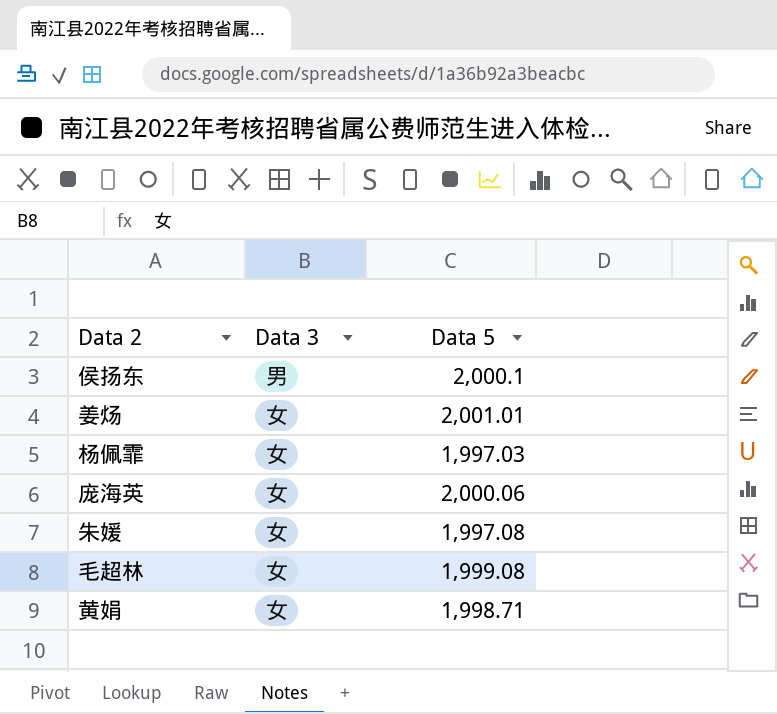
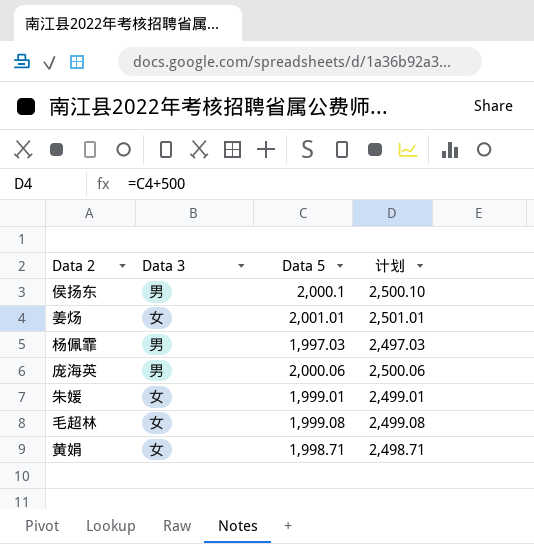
column 计划 | formula: none -> [Data 5] + 500
杨佩霏 | Data 3: 女 -> 男
庞海英 | Data 3: 女 -> 男
朱媛 | Data 5: 1,997.08 -> 1,999.01

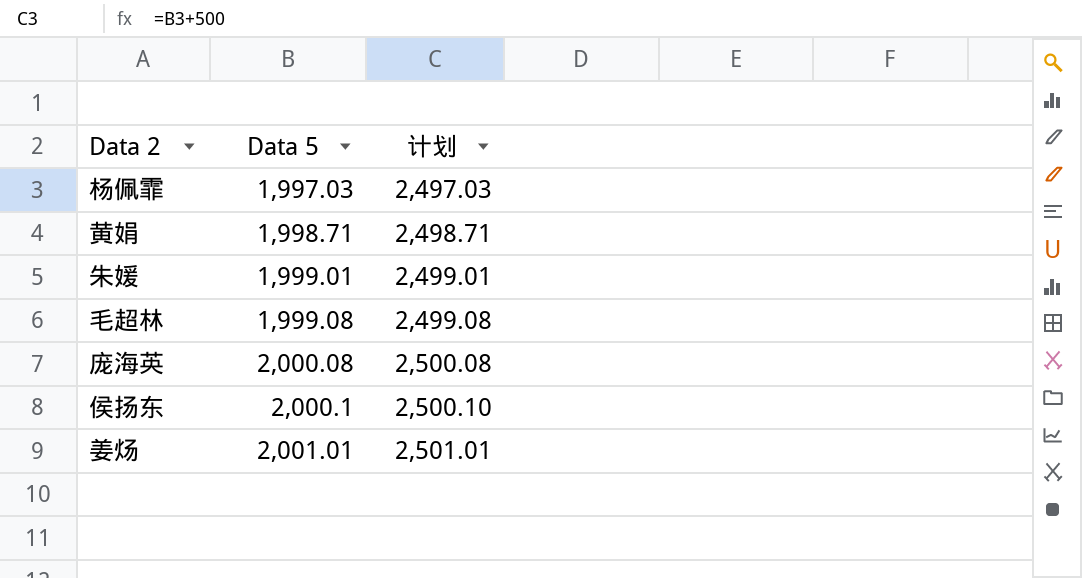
row order: none -> Data 5 ascending
column Data 3 | position: 2 -> none
庞海英 | Data 5: 2,000.06 -> 2,000.08
庞海英 | 计划: 2,500.06 -> 2,500.08

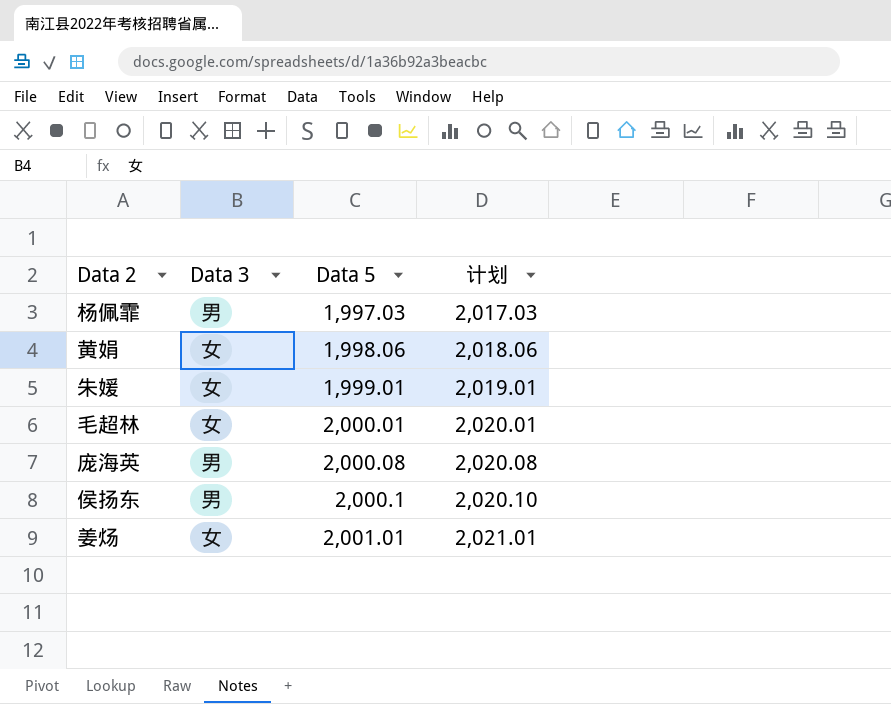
column Data 3 | position: none -> 2
column 计划 | formula: [Data 5] + 500 -> [Data 5] + 20
黄娟 | Data 5: 1,998.71 -> 1,998.06
毛超林 | Data 5: 1,999.08 -> 2,000.01

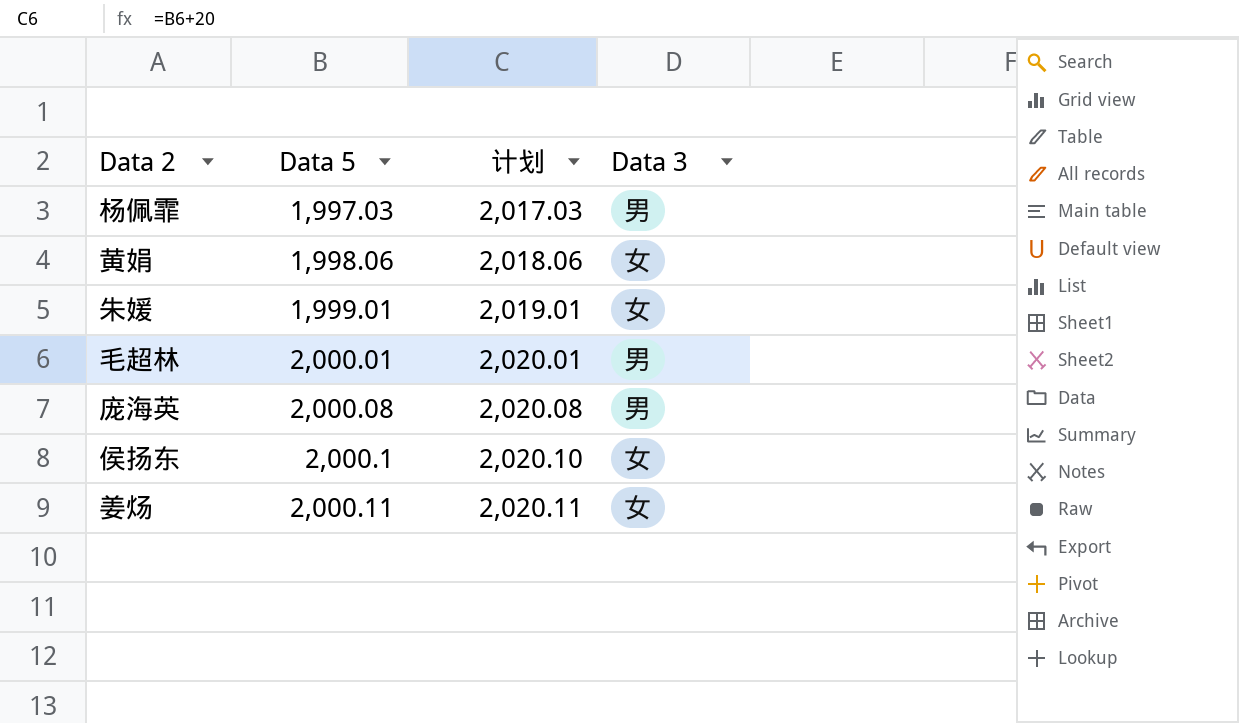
column Data 3 | position: 2 -> 4
毛超林 | Data 3: 女 -> 男
侯扬东 | Data 3: 男 -> 女
姜炀 | Data 5: 2,001.01 -> 2,000.11
姜炀 | 计划: 2,021.01 -> 2,020.11

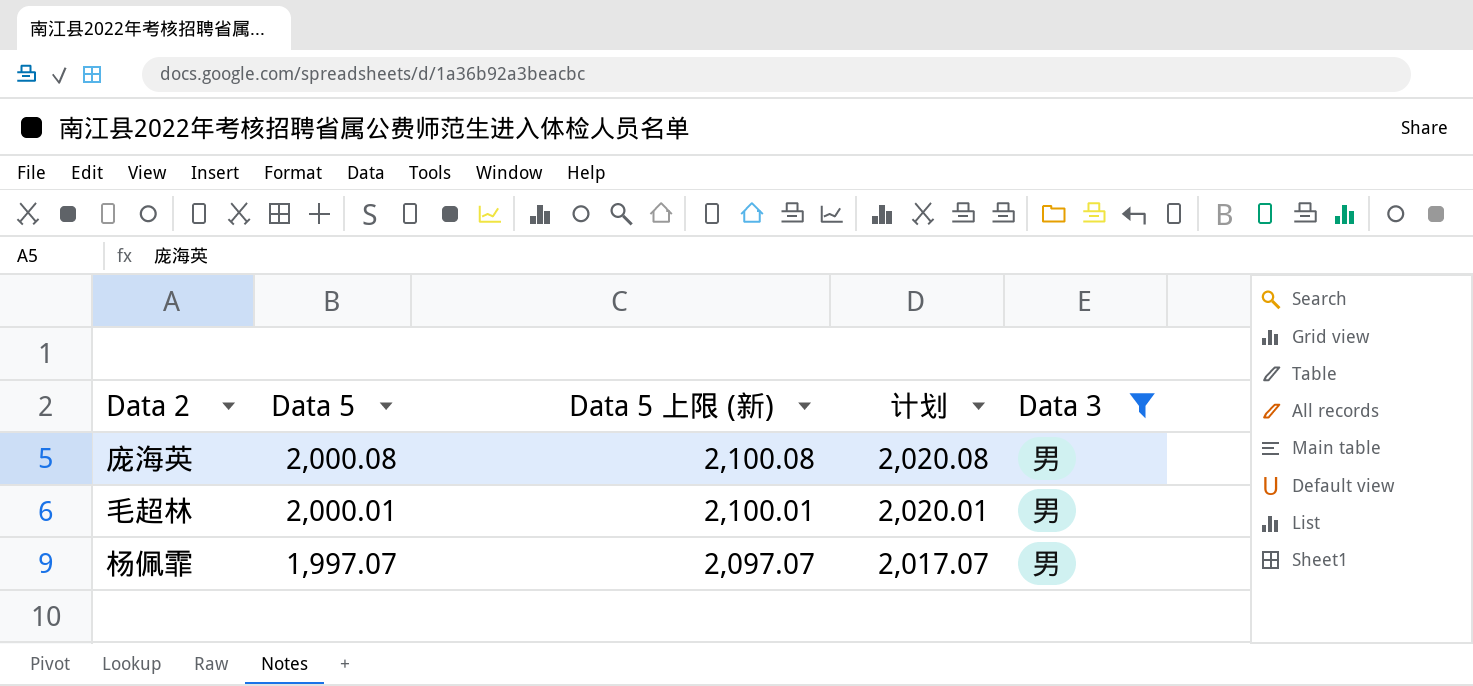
filter: none -> Data 3 = 男
row order: Data 5 ascending -> Data 5 descending
column Data 5 上限 (新) | formula: none -> [Data 5] + 100
杨佩霏 | Data 5: 1,997.03 -> 1,997.07
杨佩霏 | 计划: 2,017.03 -> 2,017.07

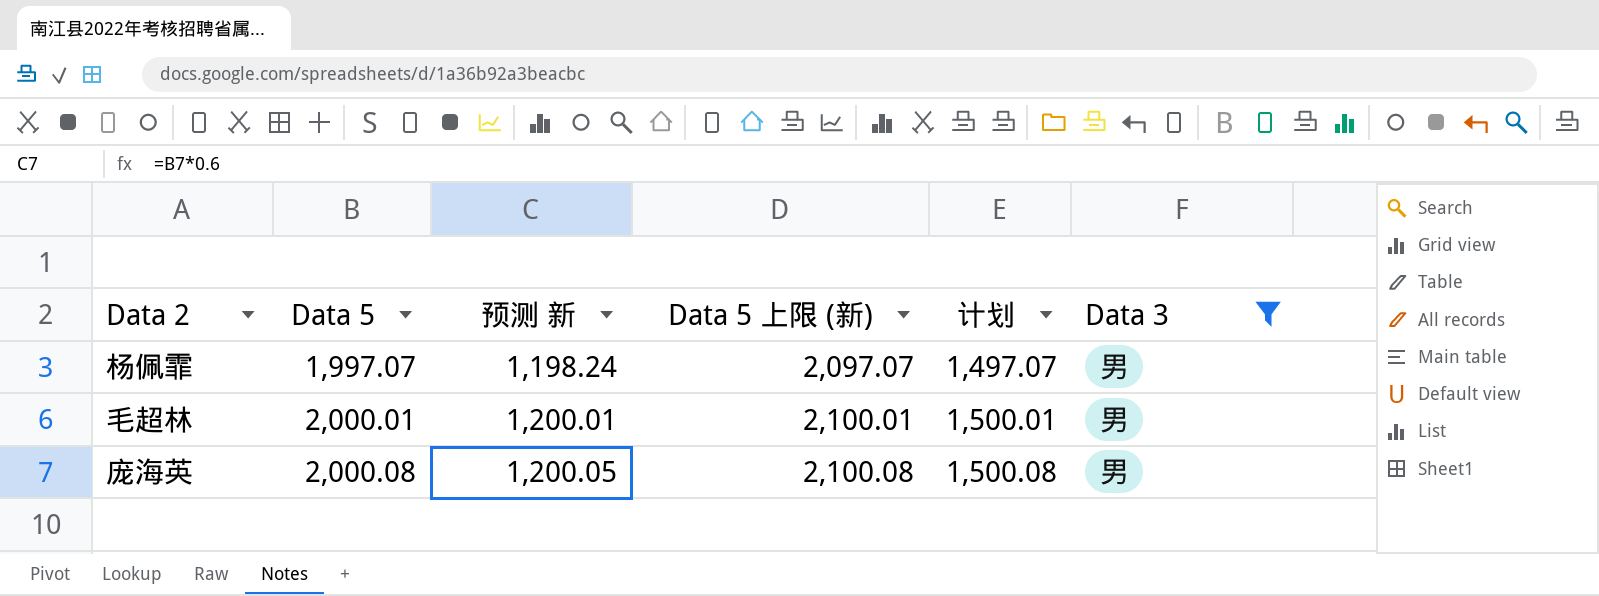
row order: Data 5 descending -> Data 5 ascending
column 预测 新 | formula: none -> [Data 5] * 0.6
column 计划 | formula: [Data 5] + 20 -> [Data 5] - 500

